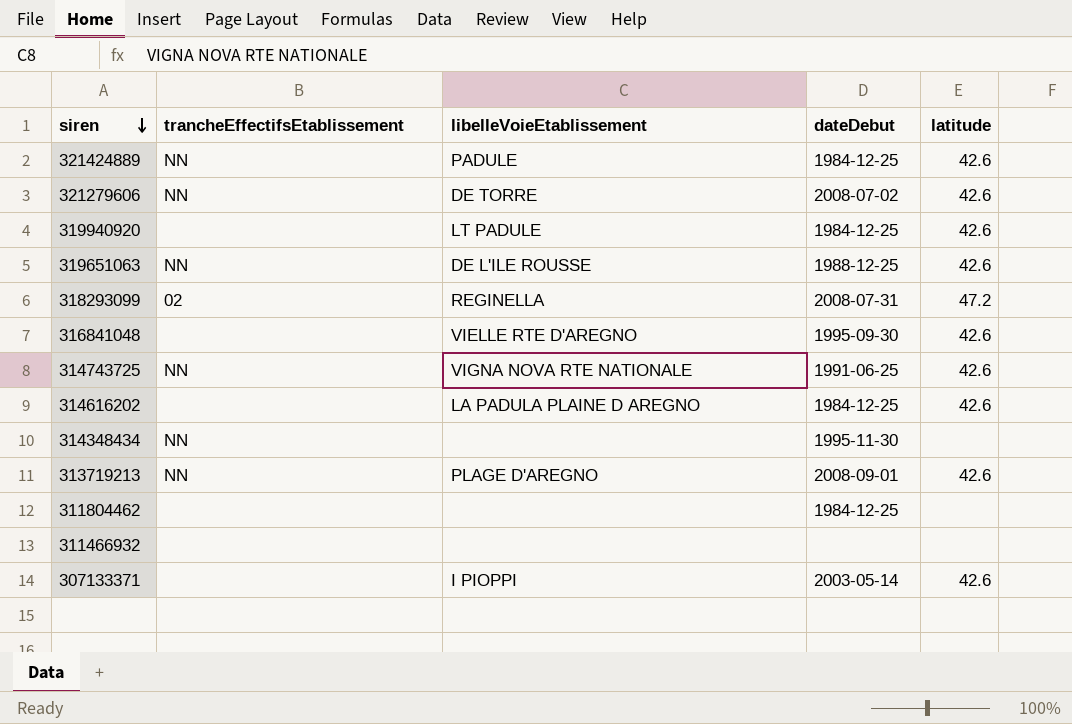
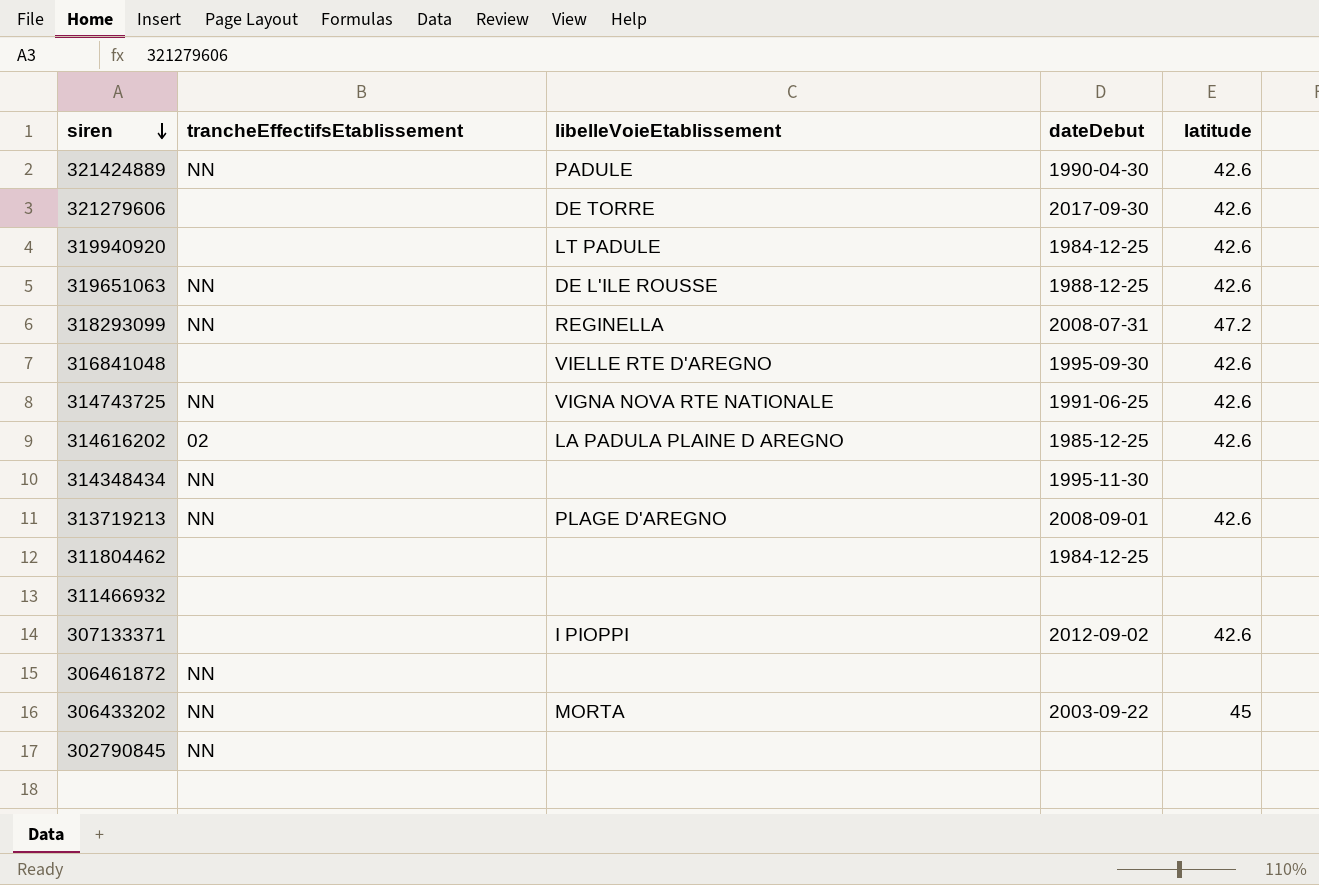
321424889 | dateDebut: 1984-12-25 -> 1990-04-30
321279606 | trancheEffectifsEtablissement: NN -> none
321279606 | dateDebut: 2008-07-02 -> 2017-09-30
318293099 | trancheEffectifsEtablissement: 02 -> NN
314616202 | trancheEffectifsEtablissement: none -> 02
314616202 | dateDebut: 1984-12-25 -> 1985-12-25
307133371 | dateDebut: 2003-05-14 -> 2012-09-02
row 306461872: none -> NN | none | none | none
row 306433202: none -> NN | MORTA | 2003-09-22 | 45
row 302790845: none -> NN | none | none | none

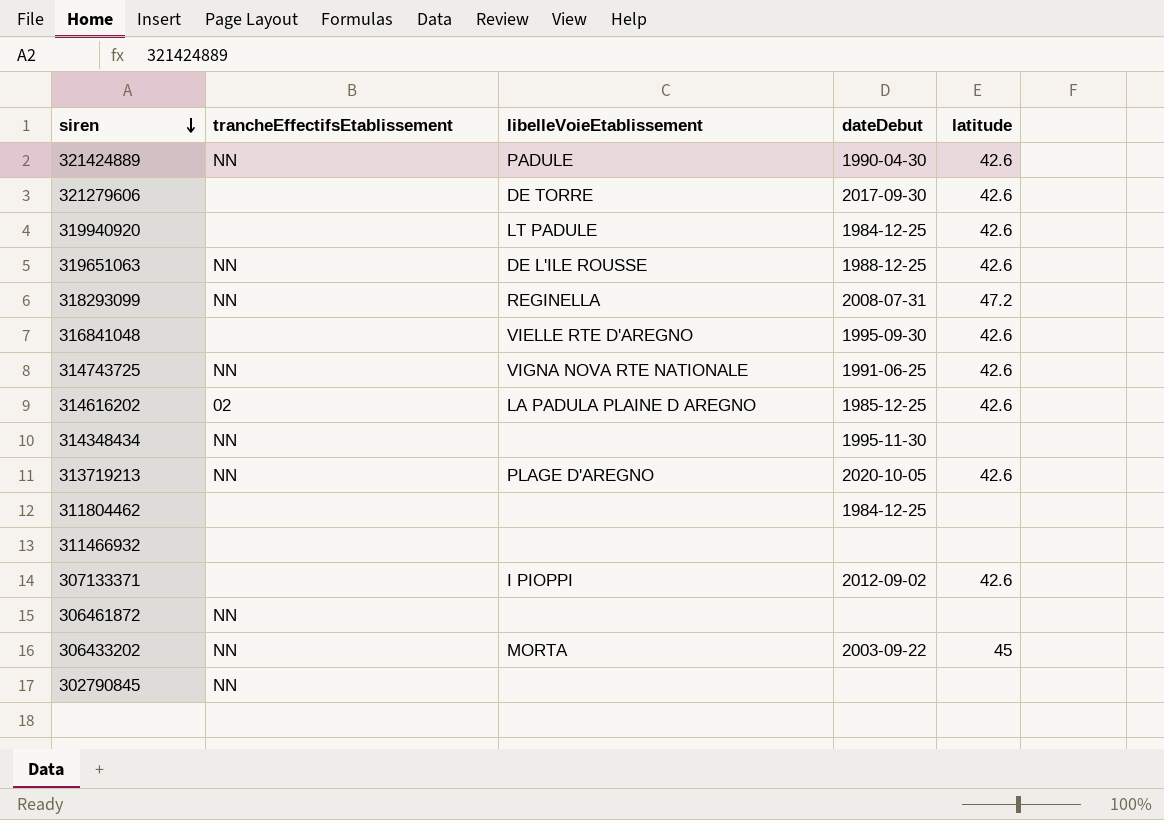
313719213 | dateDebut: 2008-09-01 -> 2020-10-05

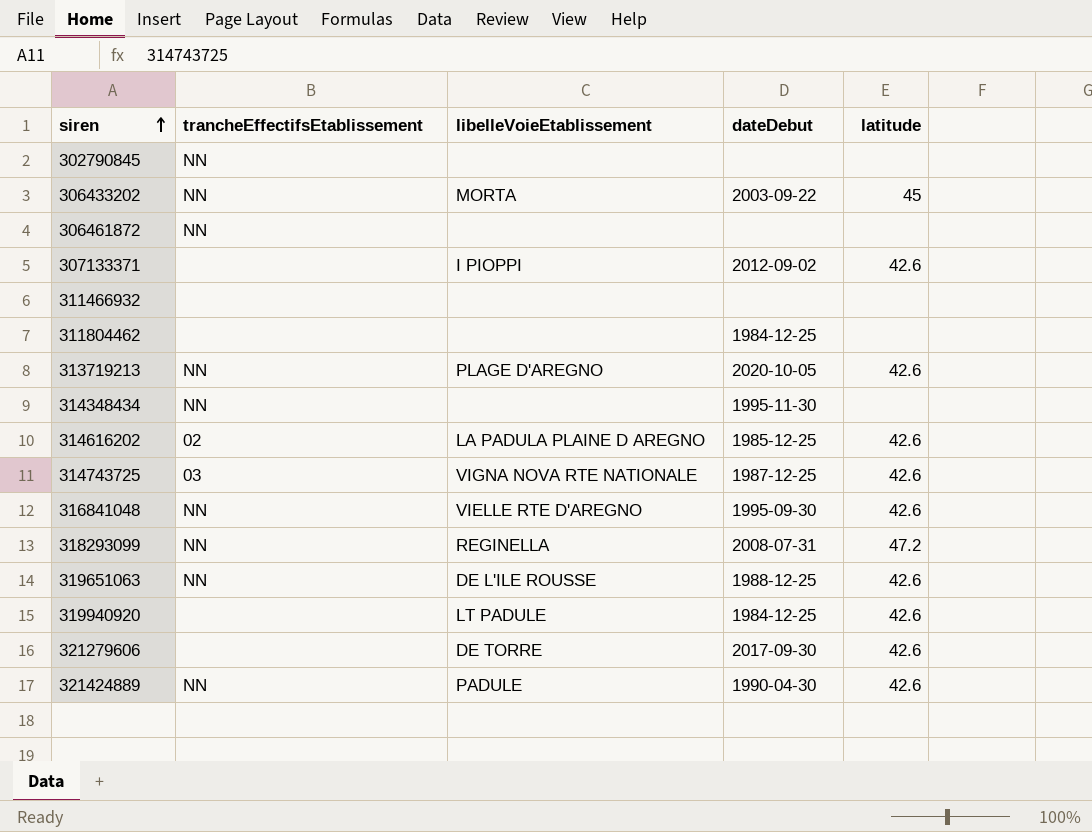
row order: siren descending -> siren ascending
314743725 | trancheEffectifsEtablissement: NN -> 03
314743725 | dateDebut: 1991-06-25 -> 1987-12-25
316841048 | trancheEffectifsEtablissement: none -> NN

